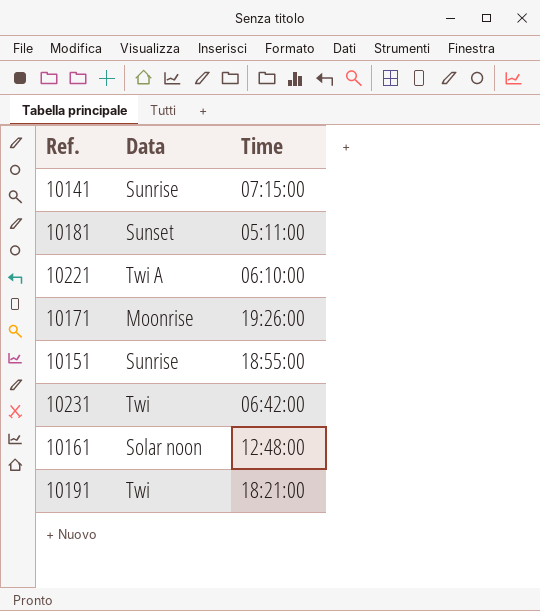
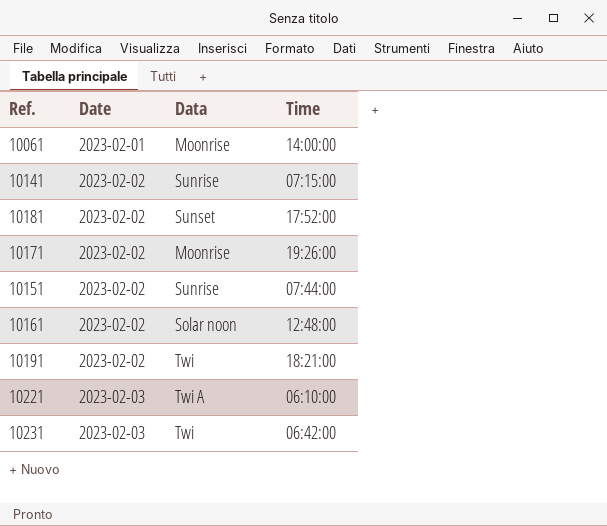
row order: none -> Date ascending
column Date | position: none -> 2
row 10061: none -> 2023-02-01 | Moonrise | 14:00:00
10181 | Time: 05:11:00 -> 17:52:00
10151 | Time: 18:55:00 -> 07:44:00

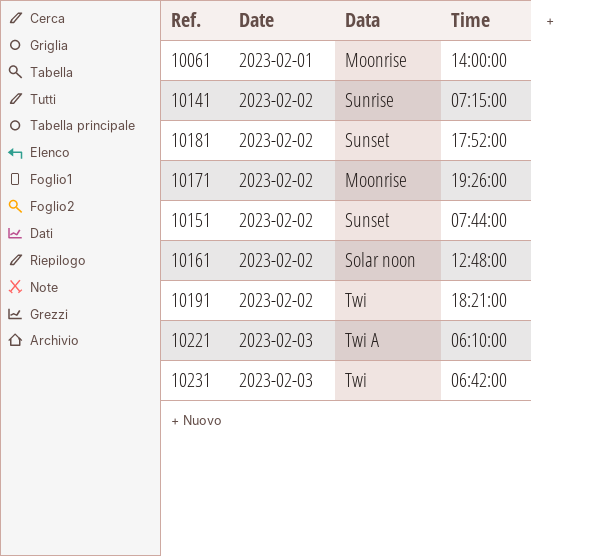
10151 | Data: Sunrise -> Sunset

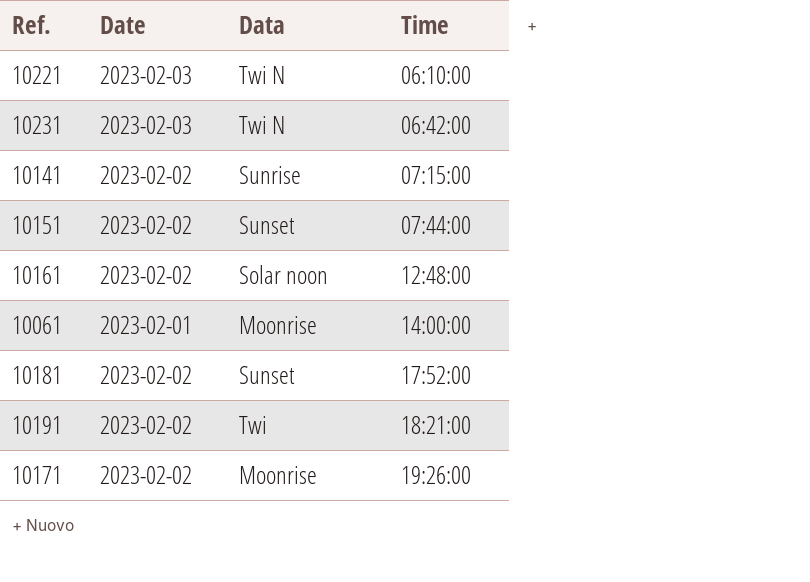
row order: Date ascending -> Time ascending
10221 | Data: Twi A -> Twi N
10231 | Data: Twi -> Twi N

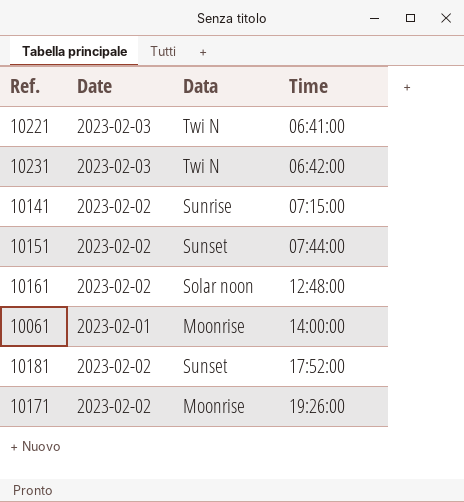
row 10191: 2023-02-02 | Twi | 18:21:00 -> none
10221 | Time: 06:10:00 -> 06:41:00

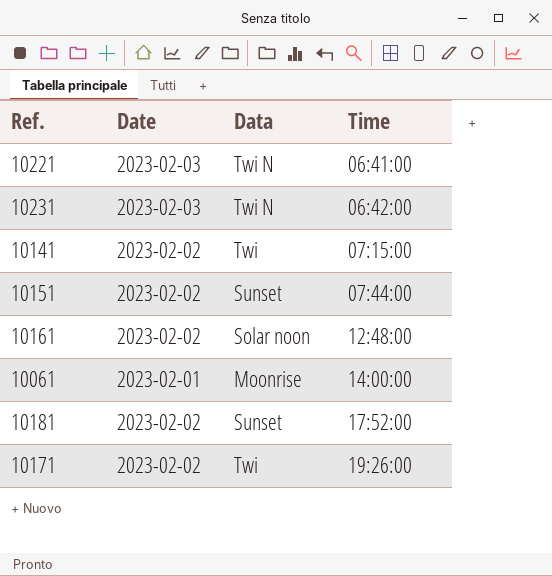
10141 | Data: Sunrise -> Twi
10171 | Data: Moonrise -> Twi

